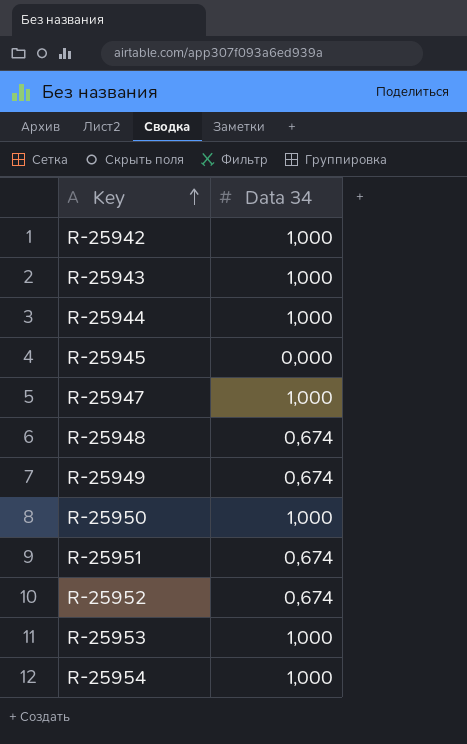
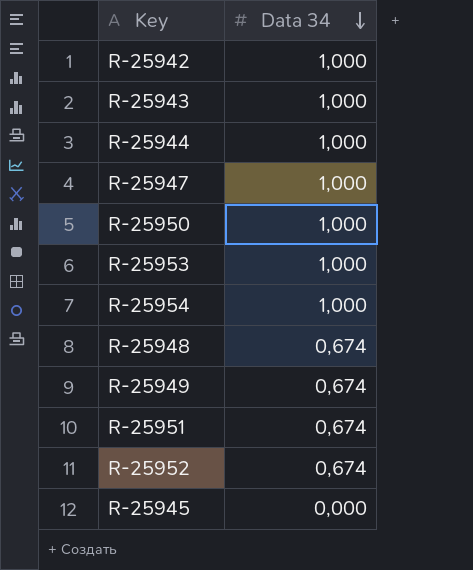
row order: Key ascending -> Data 34 descending

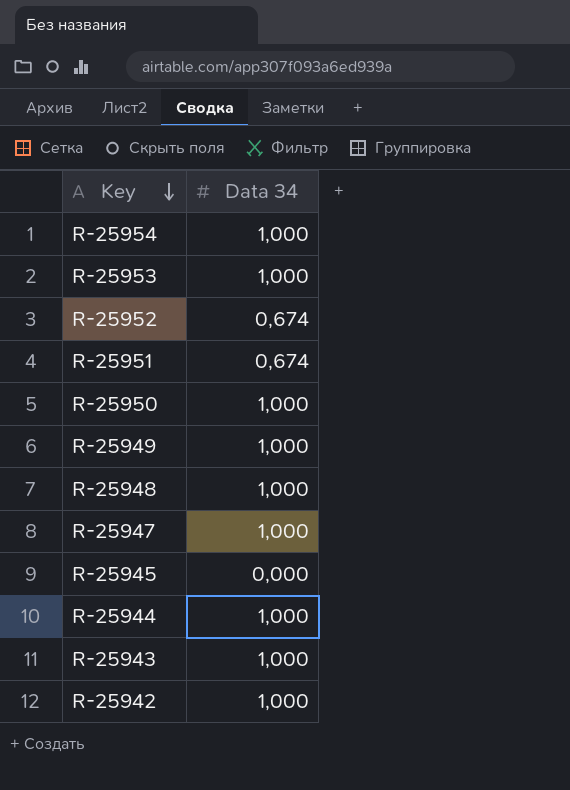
row order: Data 34 descending -> Key descending
R-25949 | Data 34: 0,674 -> 1,000
R-25948 | Data 34: 0,674 -> 1,000

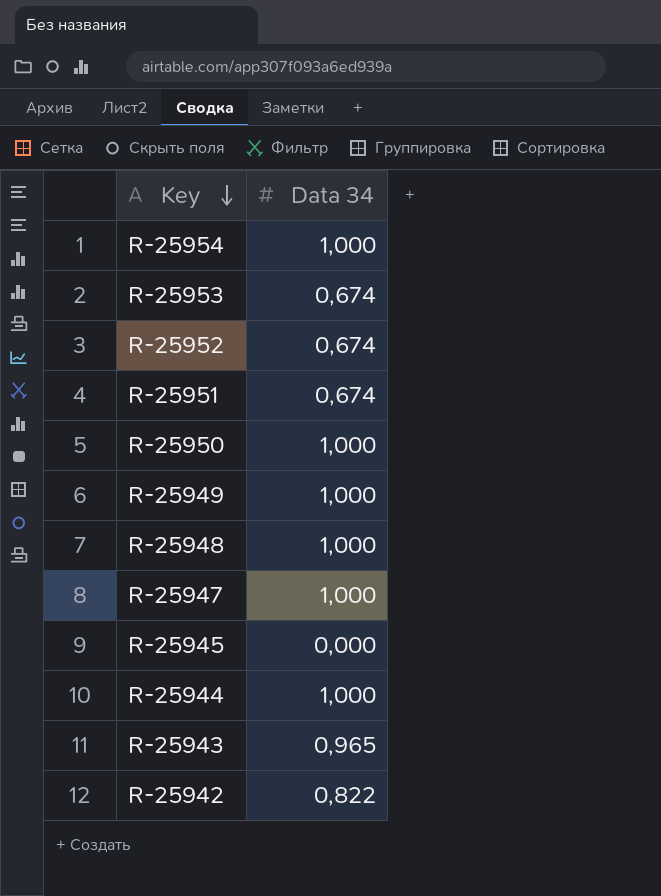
R-25953 | Data 34: 1,000 -> 0,674
R-25943 | Data 34: 1,000 -> 0,965
R-25942 | Data 34: 1,000 -> 0,822

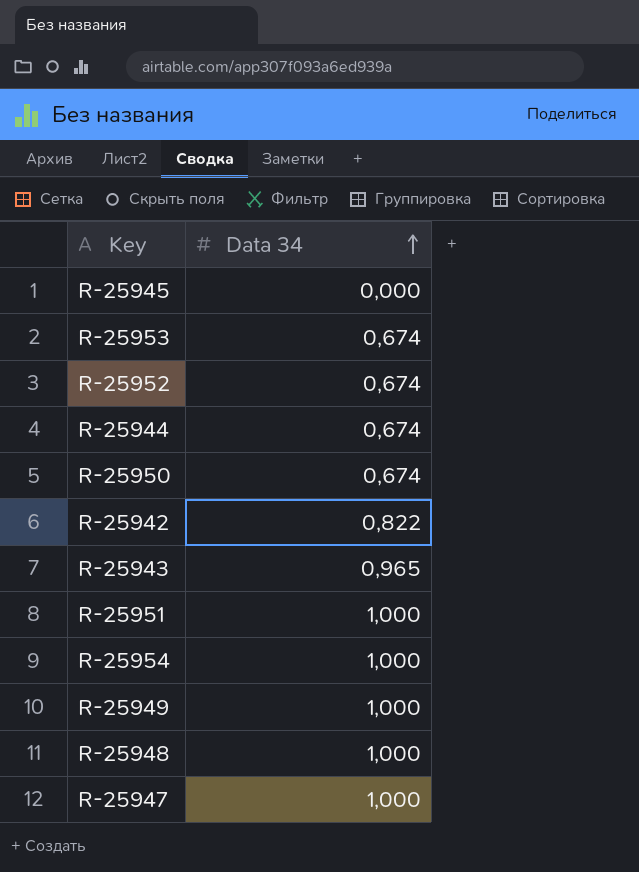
row order: Key descending -> Data 34 ascending
R-25944 | Data 34: 1,000 -> 0,674
R-25950 | Data 34: 1,000 -> 0,674
R-25951 | Data 34: 0,674 -> 1,000

